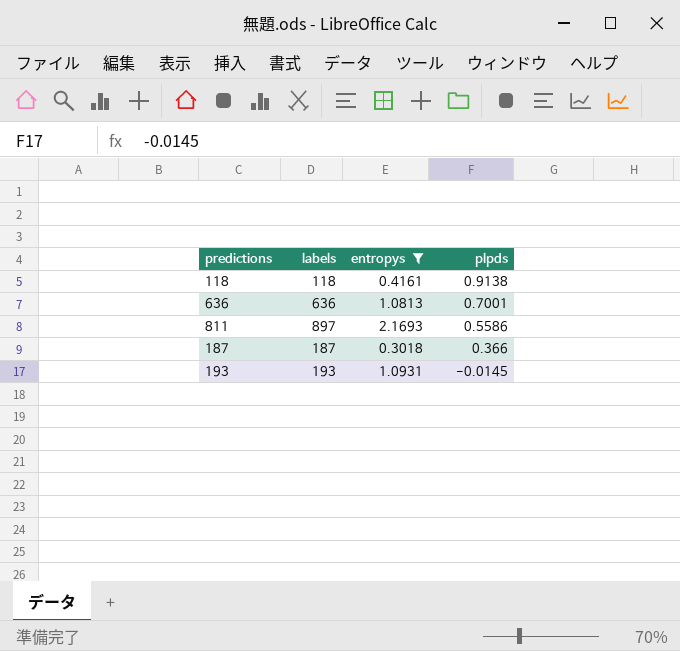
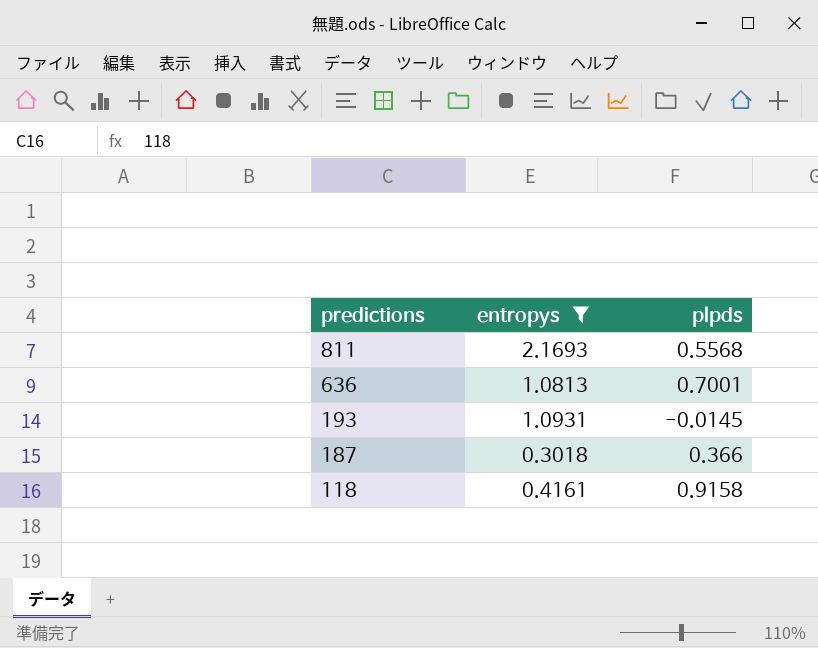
row order: plpds descending -> predictions descending
column labels | position: 2 -> none
811 | plpds: 0.5586 -> 0.5568
118 | plpds: 0.9138 -> 0.9158

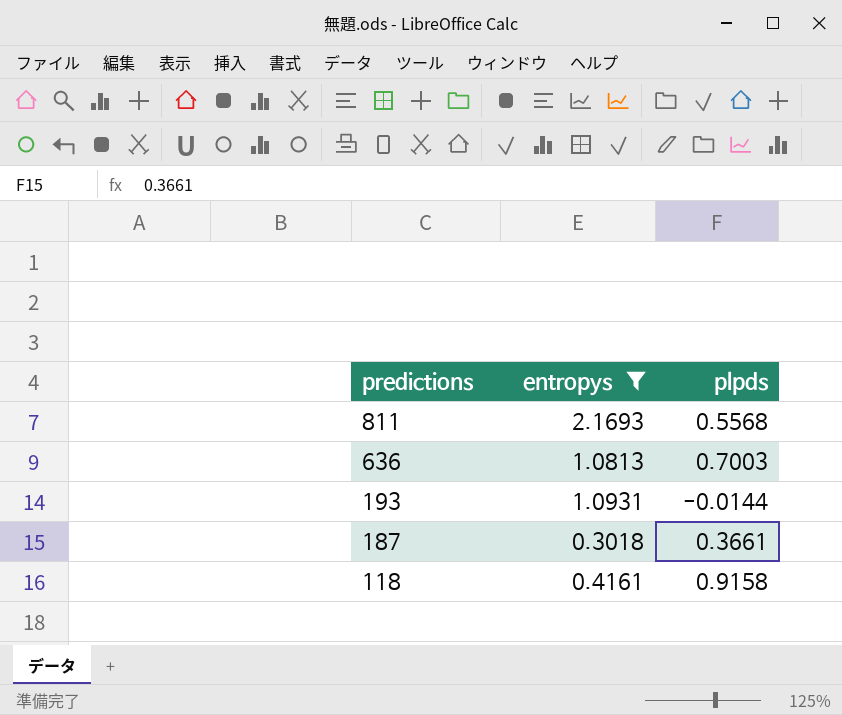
636 | plpds: 0.7001 -> 0.7003
193 | plpds: -0.0145 -> -0.0144
187 | plpds: 0.366 -> 0.3661

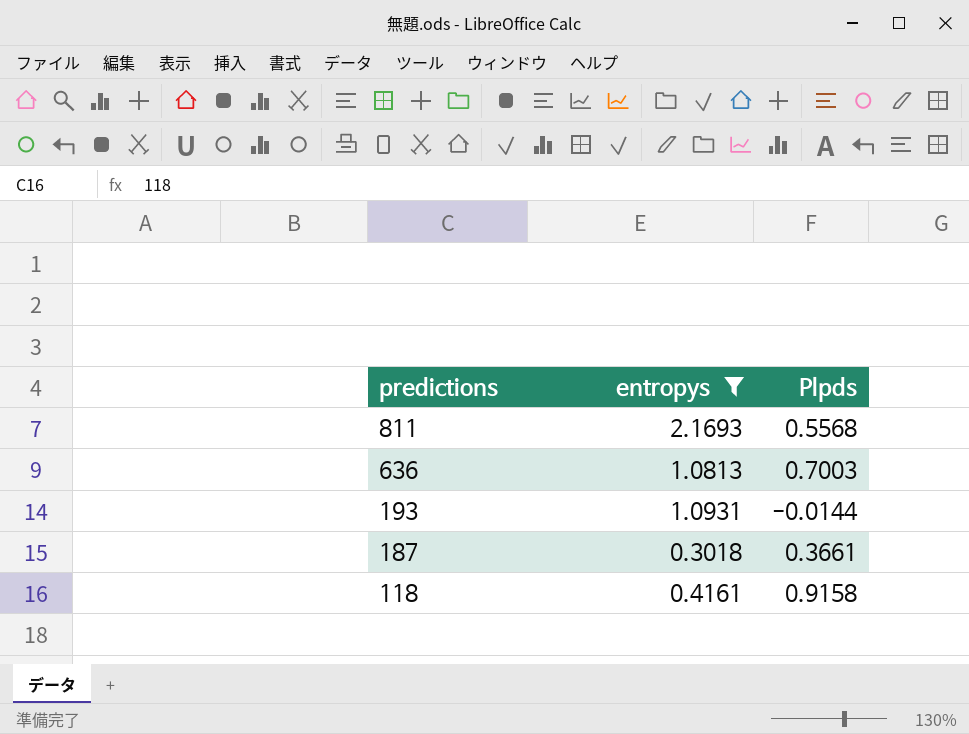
column name: plpds -> Plpds

